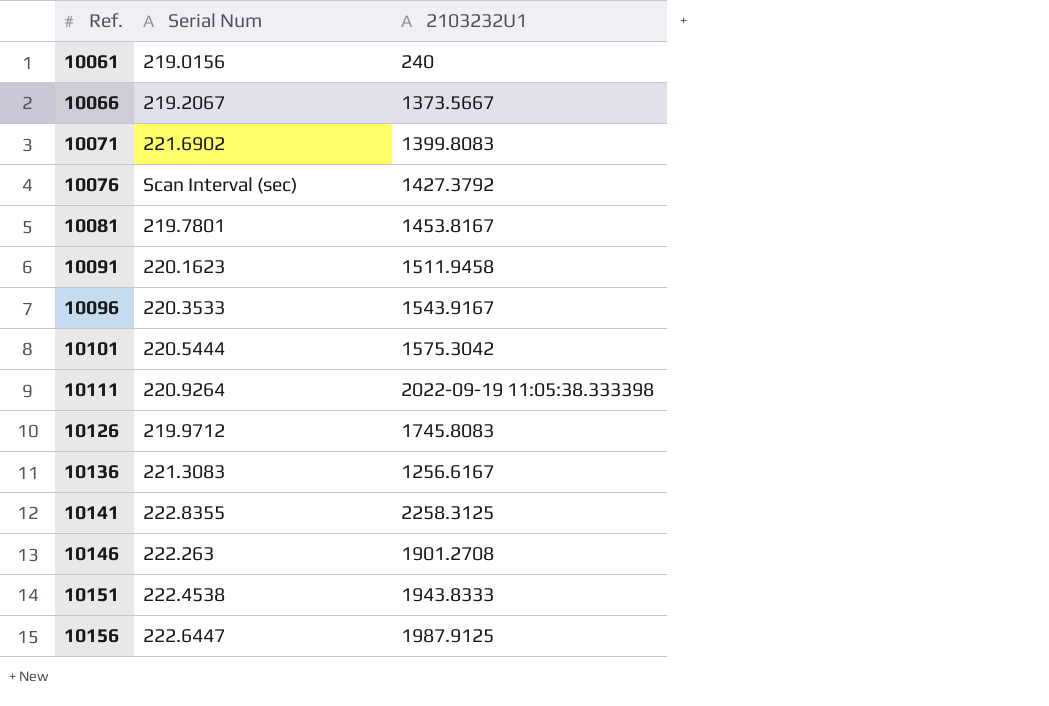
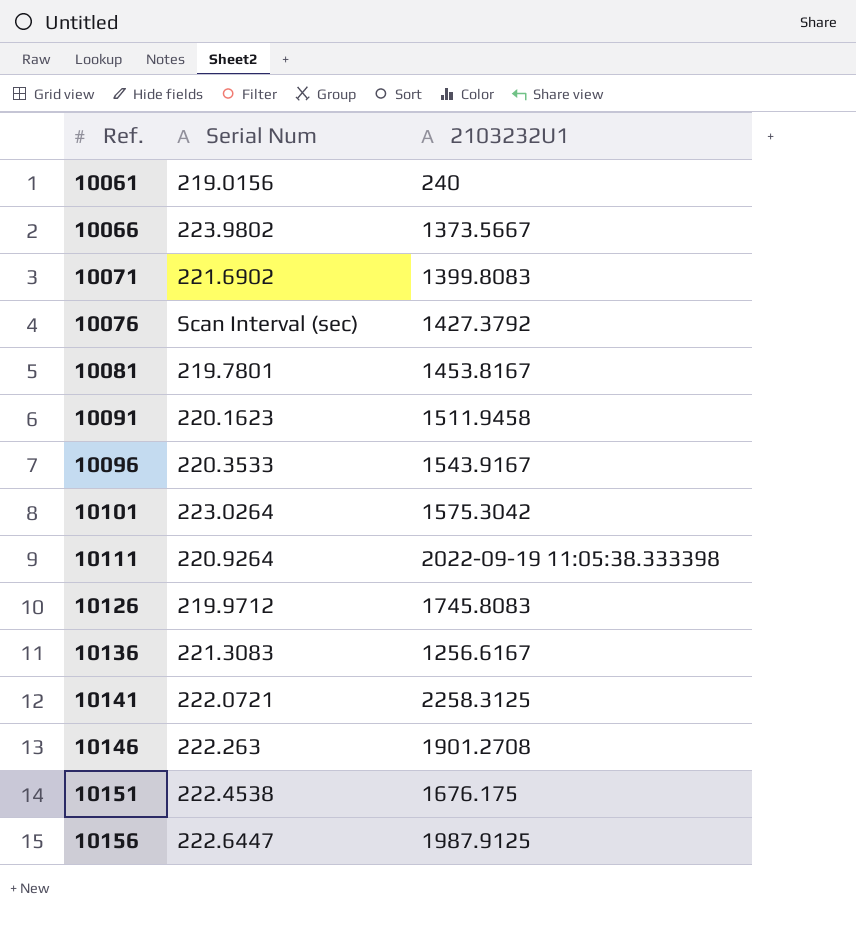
10066 | Serial Num: 219.2067 -> 223.9802
10101 | Serial Num: 220.5444 -> 223.0264
10141 | Serial Num: 222.8355 -> 222.0721
10151 | 2103232U1: 1943.8333 -> 1676.175

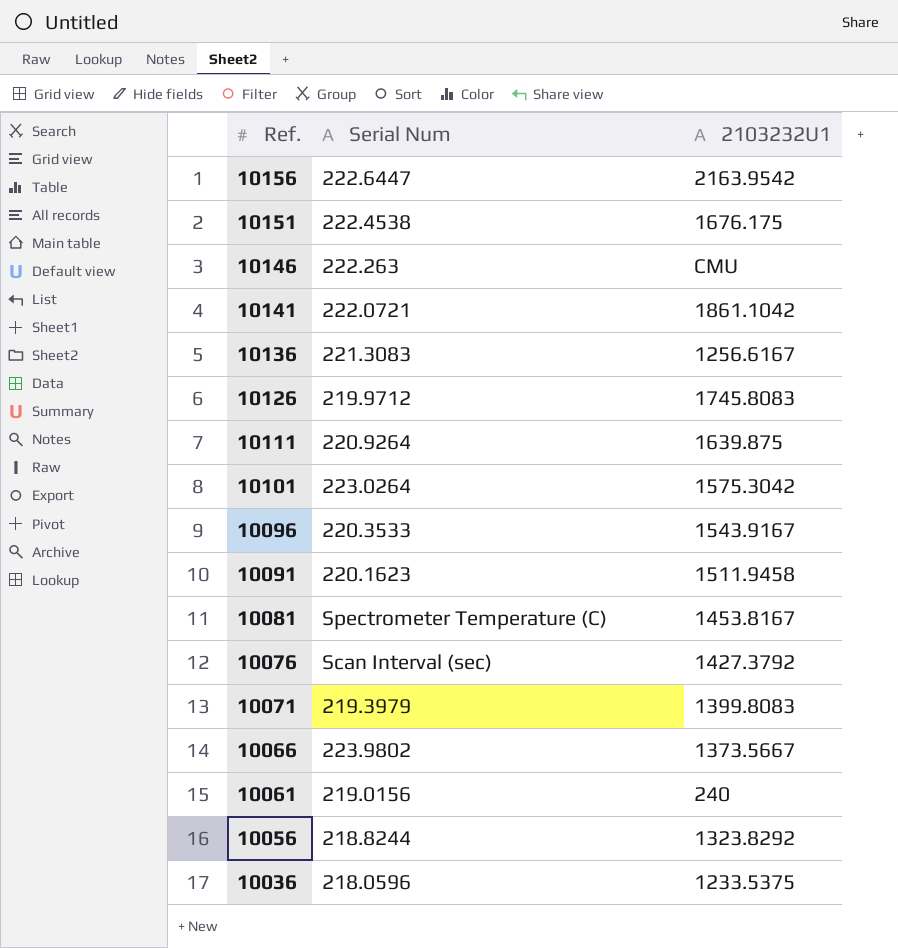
row order: Ref. ascending -> Ref. descending
10156 | 2103232U1: 1987.9125 -> 2163.9542
10146 | 2103232U1: 1901.2708 -> CMU
10141 | 2103232U1: 2258.3125 -> 1861.1042
10111 | 2103232U1: 2022-09-19 11:05:38.333398 -> 1639.875
10081 | Serial Num: 219.7801 -> Spectrometer Temperature (C)
10071 | Serial Num: 221.6902 -> 219.3979
row 10056: none -> 218.8244 | 1323.8292
row 10036: none -> 218.0596 | 1233.5375

